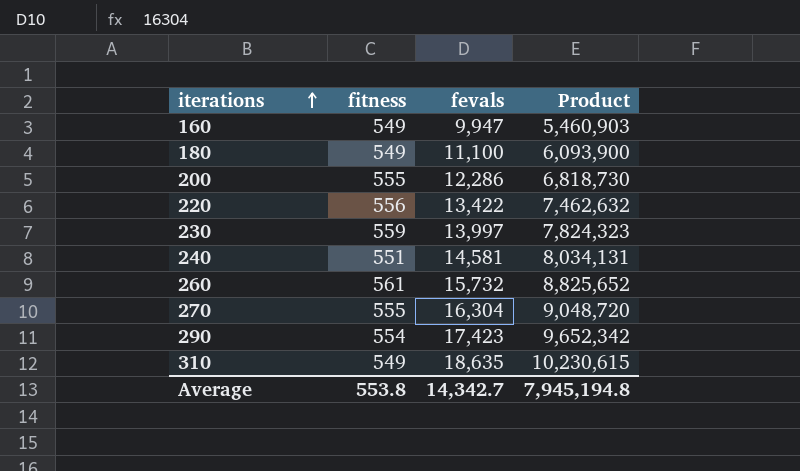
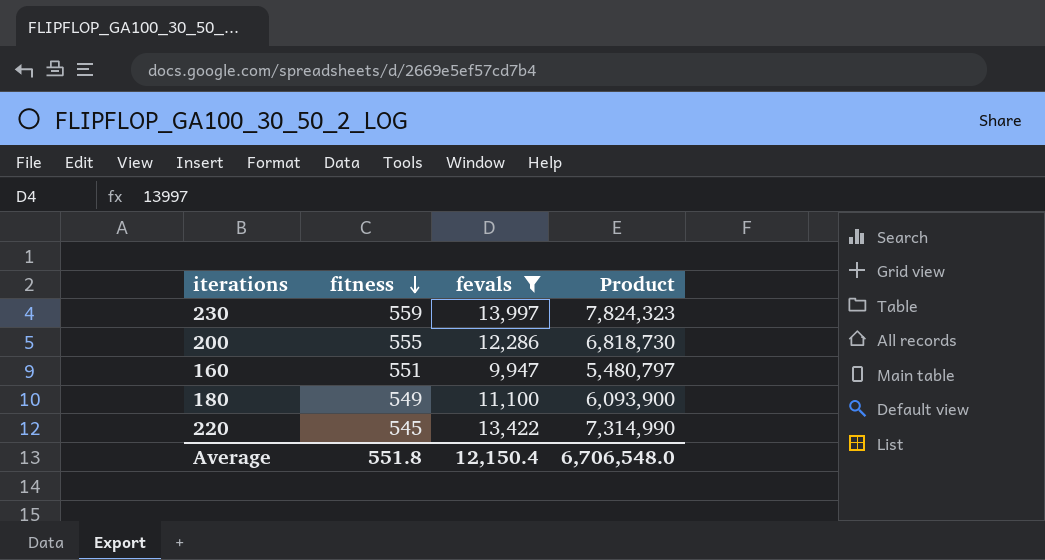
filter: none -> fevals <= 13,997
row order: iterations ascending -> fitness descending
160 | fitness: 549 -> 551
160 | Product: 5,460,903 -> 5,480,797
220 | fitness: 556 -> 545
220 | Product: 7,462,632 -> 7,314,990
Average | fitness: 553.8 -> 551.8
Average | fevals: 14,342.7 -> 12,150.4
Average | Product: 7,945,194.8 -> 6,706,548.0

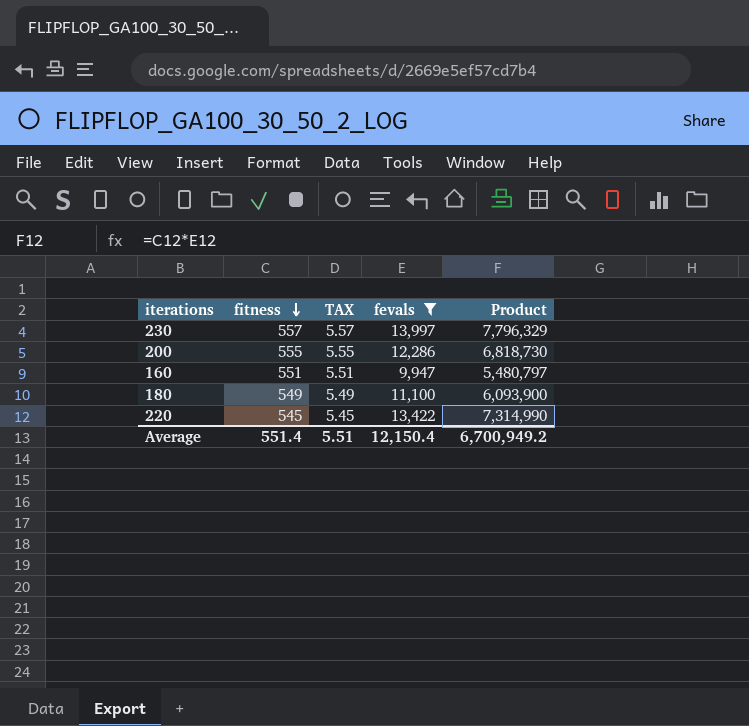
column TAX | formula: none -> [fitness] * 0.01
230 | fitness: 559 -> 557
230 | Product: 7,824,323 -> 7,796,329
Average | fitness: 551.8 -> 551.4
Average | Product: 6,706,548.0 -> 6,700,949.2

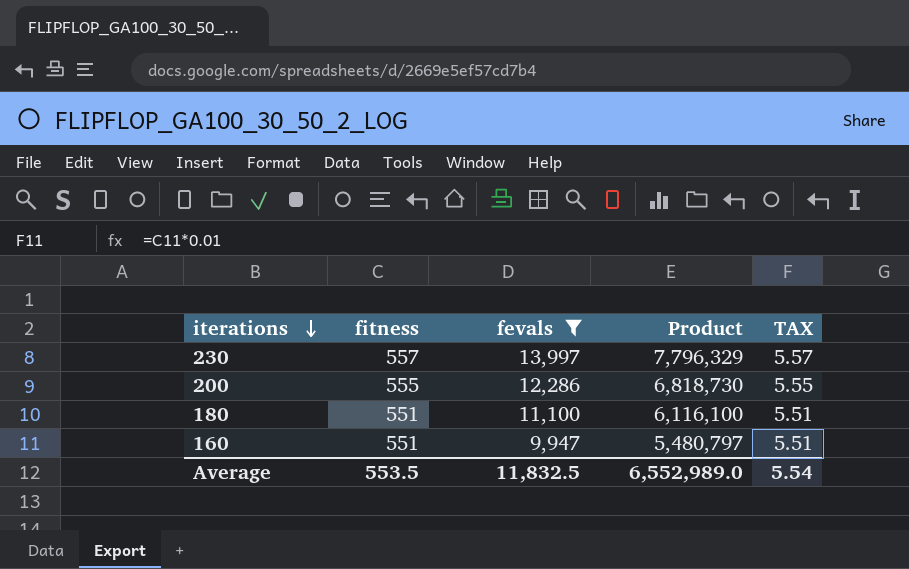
row order: fitness descending -> iterations descending
column TAX | position: 3 -> 5
row 220: 545 | 5.45 | 13,422 | 7,314,990 -> none
180 | fitness: 549 -> 551
180 | Product: 6,093,900 -> 6,116,100
180 | TAX: 5.49 -> 5.51
Average | fitness: 551.4 -> 553.5
Average | fevals: 12,150.4 -> 11,832.5
Average | Product: 6,700,949.2 -> 6,552,989.0
Average | TAX: 5.51 -> 5.54

